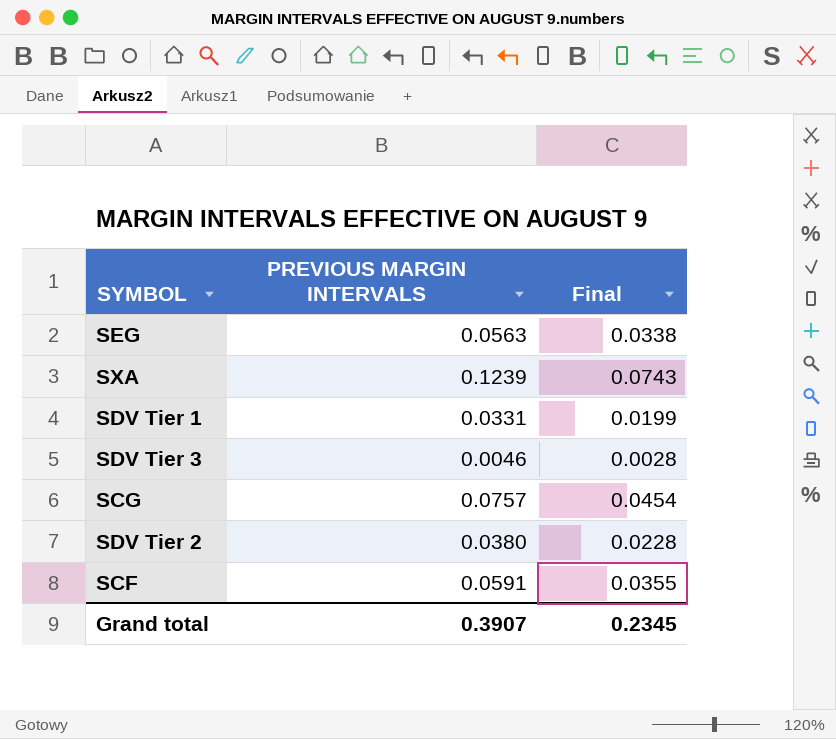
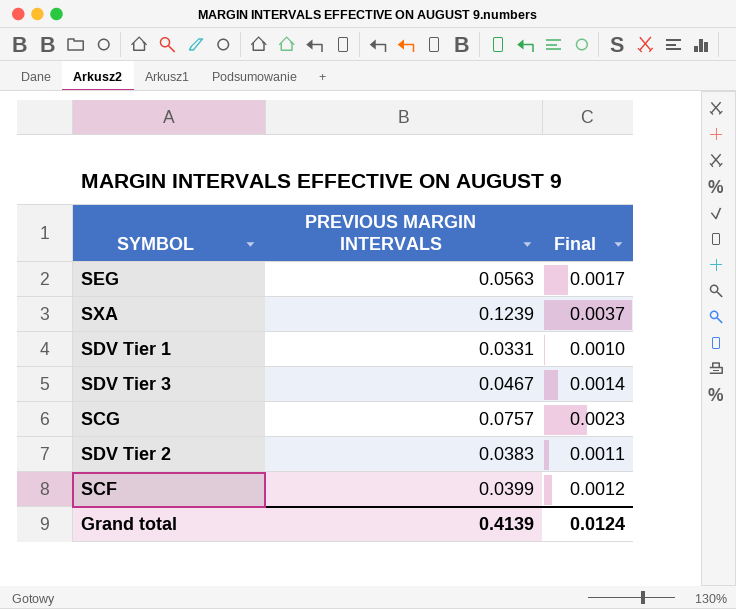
column Final | formula: [PREVIOUS MARGIN INTERVALS] * 0.6 -> [PREVIOUS MARGIN INTERVALS] * 0.03
SDV Tier 3 | PREVIOUS MARGIN INTERVALS: 0.0046 -> 0.0467
SDV Tier 2 | PREVIOUS MARGIN INTERVALS: 0.0380 -> 0.0383
SCF | PREVIOUS MARGIN INTERVALS: 0.0591 -> 0.0399
Grand total | PREVIOUS MARGIN INTERVALS: 0.3907 -> 0.4139
Grand total | Final: 0.2345 -> 0.0124

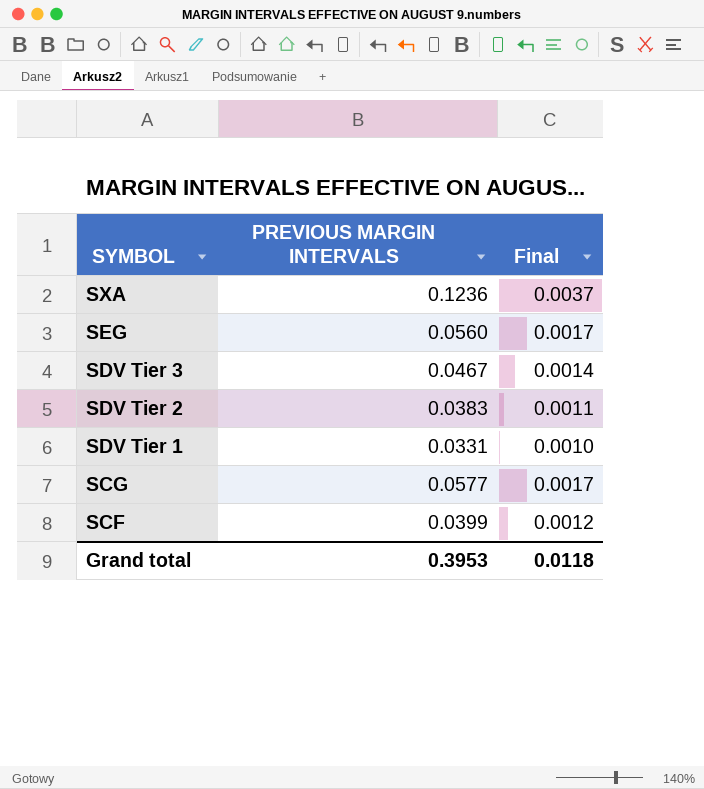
row order: none -> SYMBOL descending
SXA | PREVIOUS MARGIN INTERVALS: 0.1239 -> 0.1236
SEG | PREVIOUS MARGIN INTERVALS: 0.0563 -> 0.0560
SCG | PREVIOUS MARGIN INTERVALS: 0.0757 -> 0.0577
SCG | Final: 0.0023 -> 0.0017
Grand total | PREVIOUS MARGIN INTERVALS: 0.4139 -> 0.3953
Grand total | Final: 0.0124 -> 0.0118

